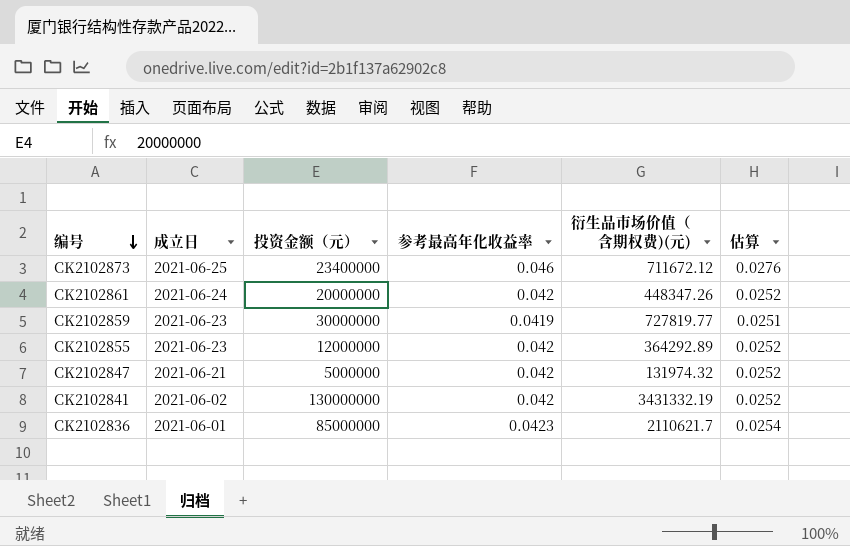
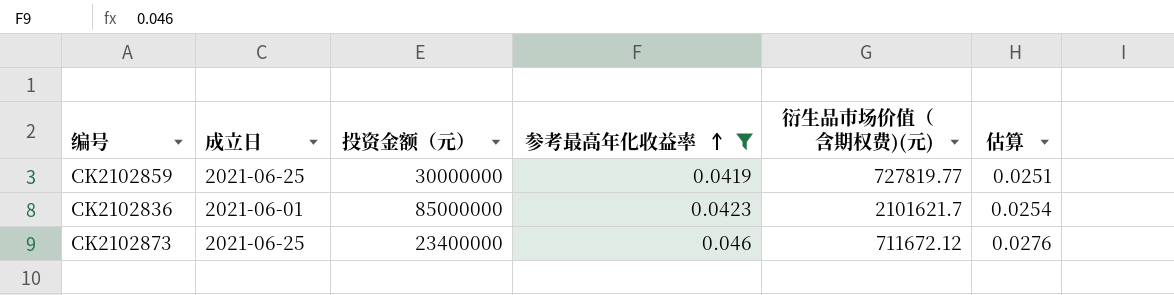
filter: none -> 参考最高年化收益率 != 0.042
row order: 编号 descending -> 参考最高年化收益率 ascending
CK2102859 | 成立日: 2021-06-23 -> 2021-06-25
CK2102836 | 衍生品市场价值（含期权费)(元): 2110621.7 -> 2101621.7

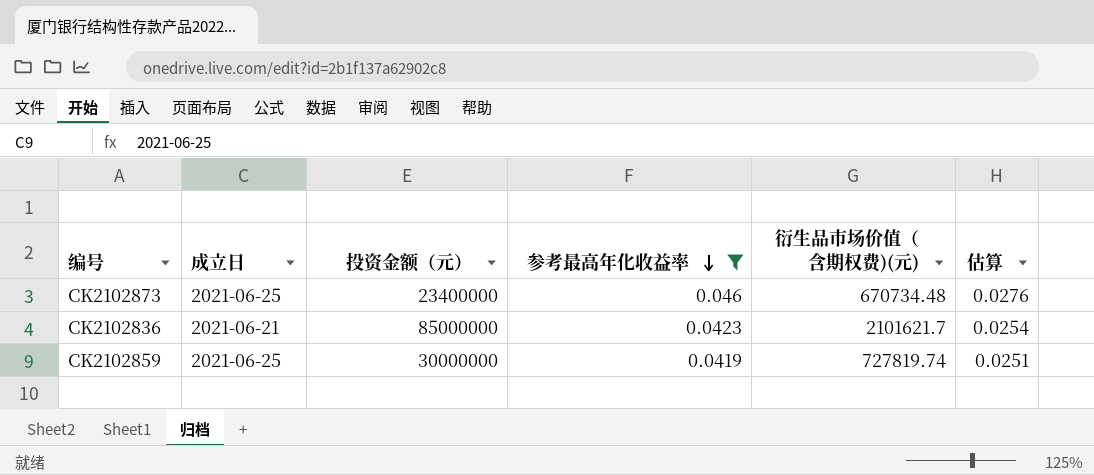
row order: 参考最高年化收益率 ascending -> 参考最高年化收益率 descending
CK2102873 | 衍生品市场价值（含期权费)(元): 711672.12 -> 670734.48
CK2102836 | 成立日: 2021-06-01 -> 2021-06-21
CK2102859 | 衍生品市场价值（含期权费)(元): 727819.77 -> 727819.74

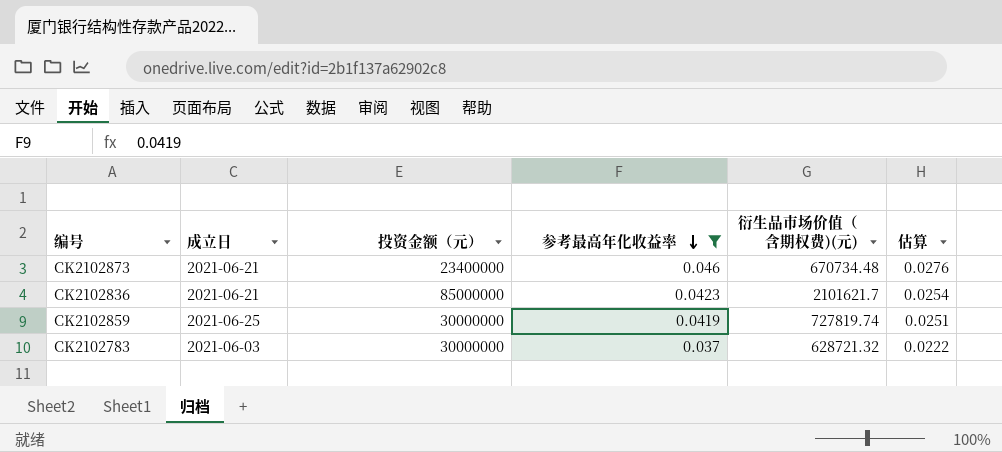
CK2102873 | 成立日: 2021-06-25 -> 2021-06-21
row CK2102783: none -> 2021-06-03 | 30000000 | 0.037 | 628721.32 | 0.0222

